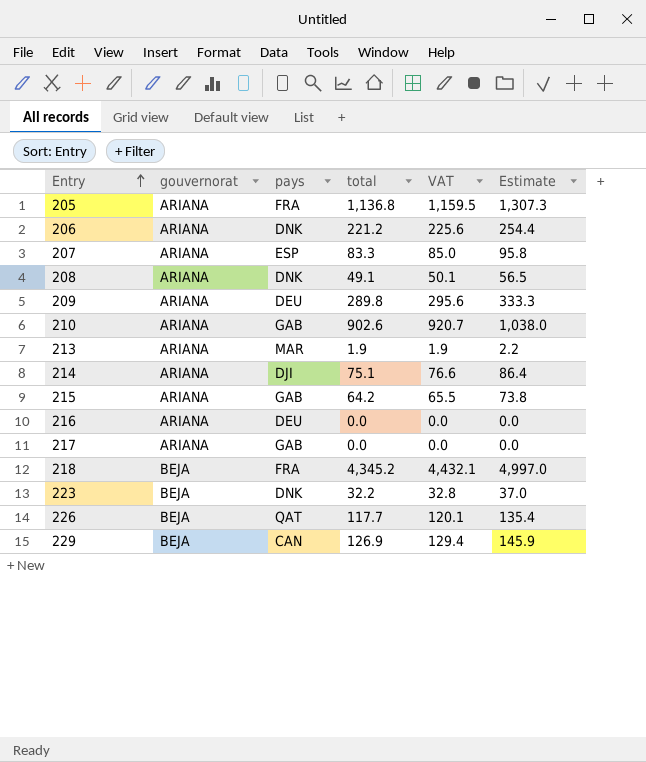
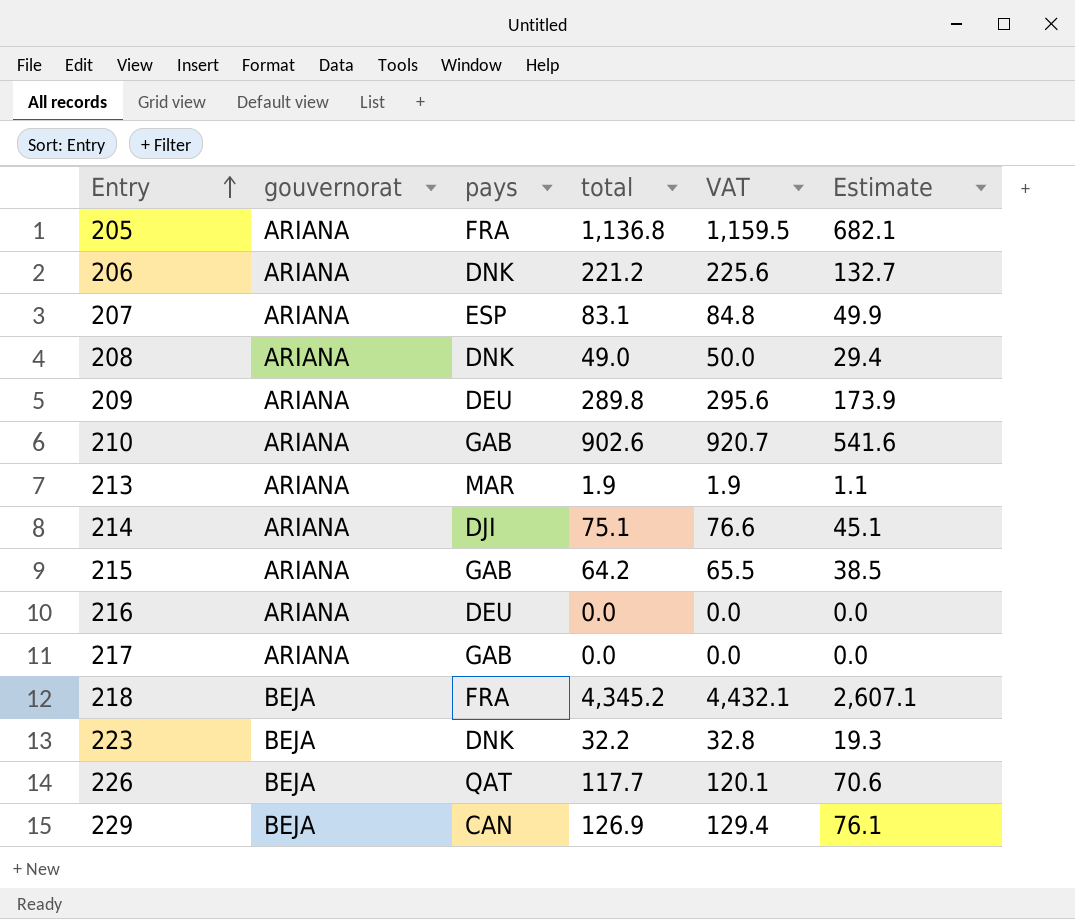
column Estimate | formula: [total] * 1.15 -> [total] * 0.6
207 | total: 83.3 -> 83.1
207 | VAT: 85.0 -> 84.8
208 | total: 49.1 -> 49.0
208 | VAT: 50.1 -> 50.0

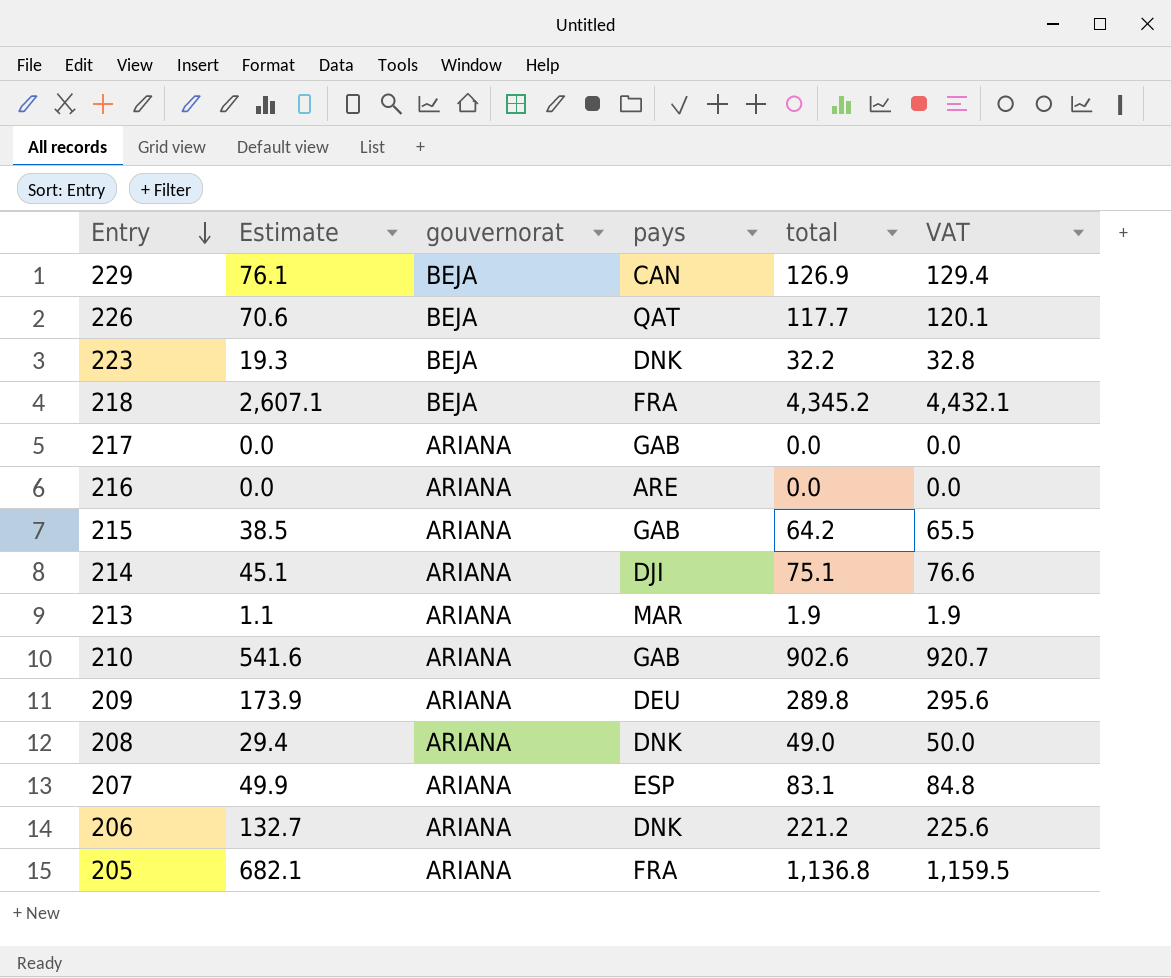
row order: Entry ascending -> Entry descending
column Estimate | position: 6 -> 2
216 | pays: DEU -> ARE

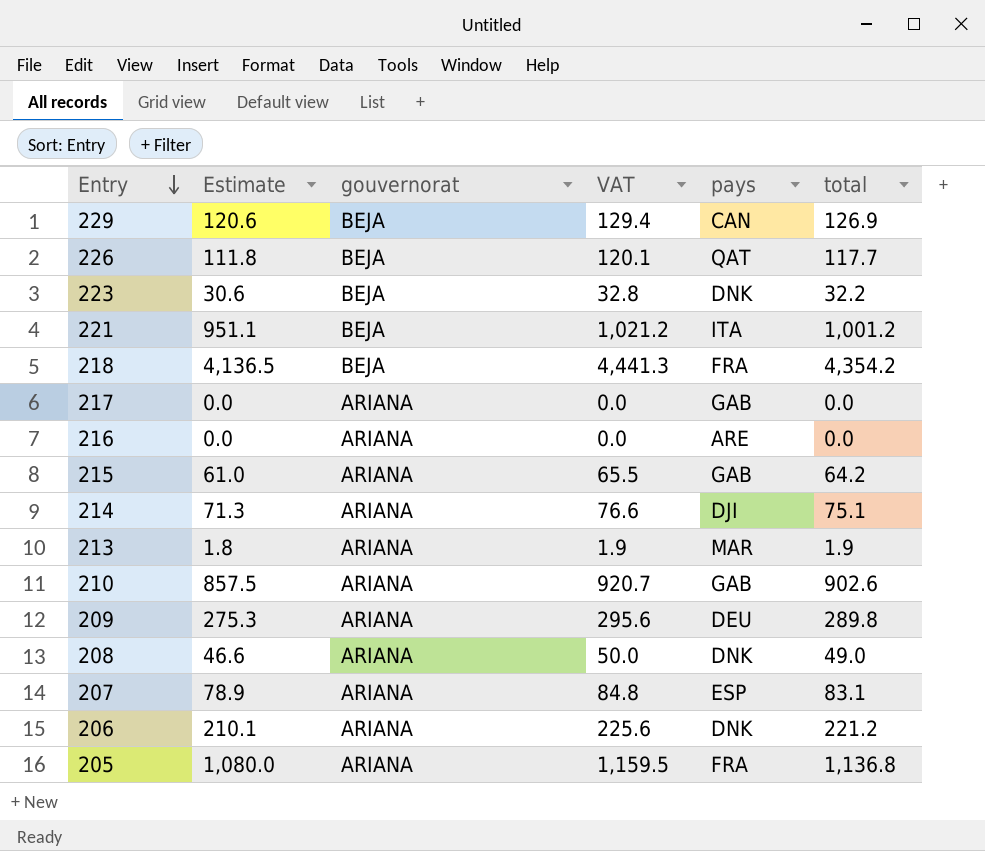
column Estimate | formula: [total] * 0.6 -> [total] * 0.95
column VAT | position: 6 -> 4
row 221: none -> 951.1 | BEJA | 1,021.2 | ITA | 1,001.2
218 | VAT: 4,432.1 -> 4,441.3
218 | total: 4,345.2 -> 4,354.2

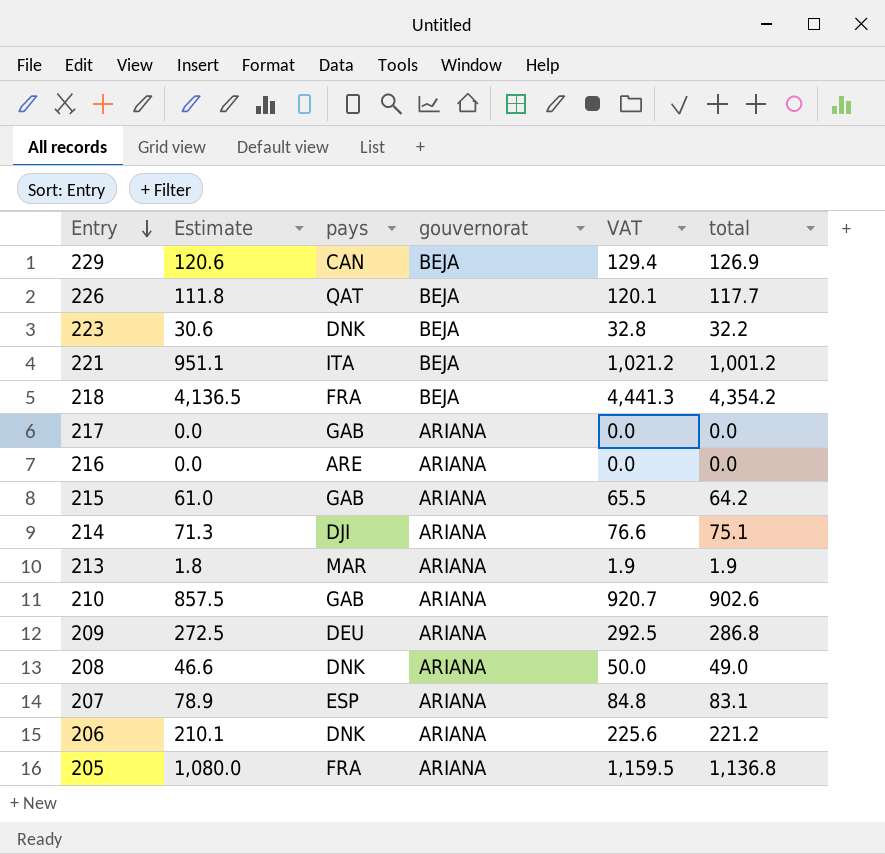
column pays | position: 5 -> 3
209 | Estimate: 275.3 -> 272.5
209 | VAT: 295.6 -> 292.5
209 | total: 289.8 -> 286.8

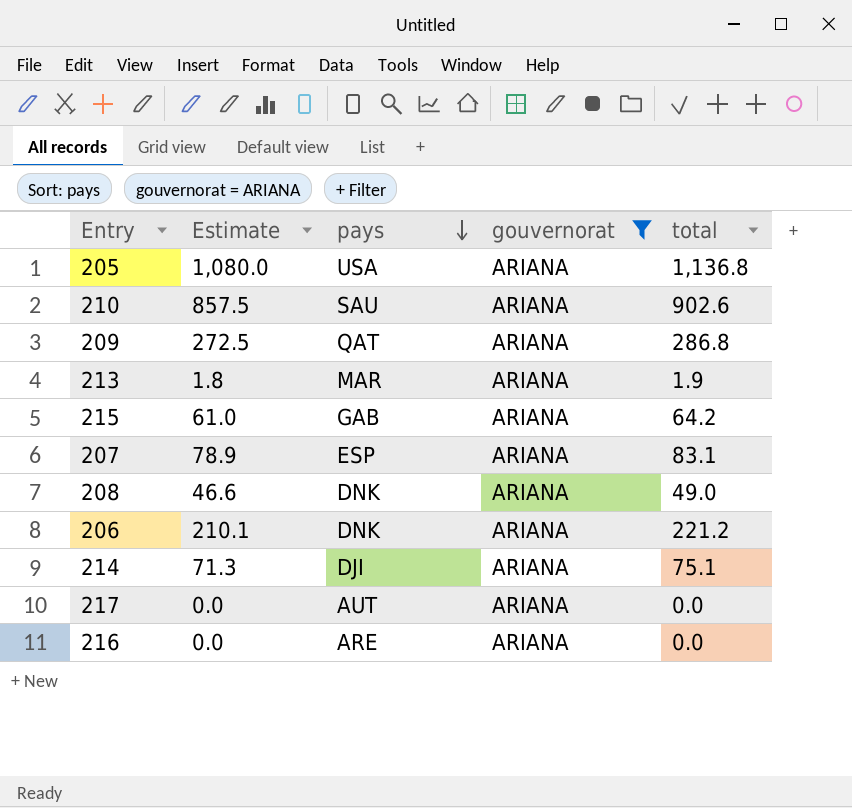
filter: none -> gouvernorat = ARIANA
row order: Entry descending -> pays descending
column VAT | formula: [total] * 1.02 -> none
205 | pays: FRA -> USA
210 | pays: GAB -> SAU
209 | pays: DEU -> QAT
217 | pays: GAB -> AUT

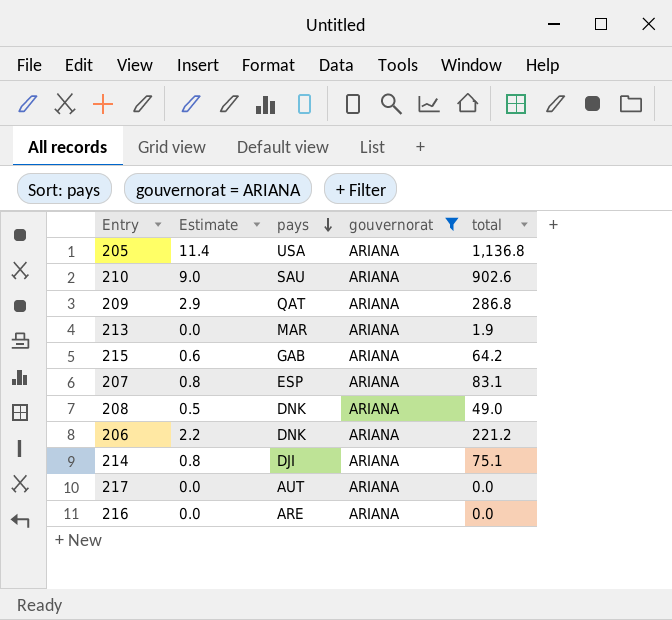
column Estimate | formula: [total] * 0.95 -> [total] * 0.01

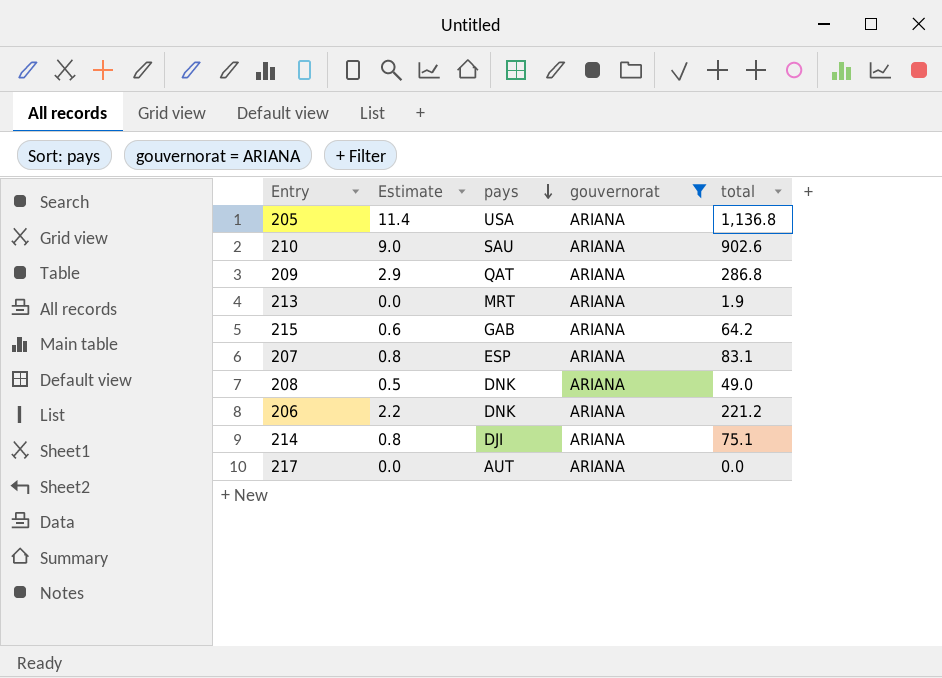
row 216: 0.0 | ARE | ARIANA | 0.0 -> none
213 | pays: MAR -> MRT

